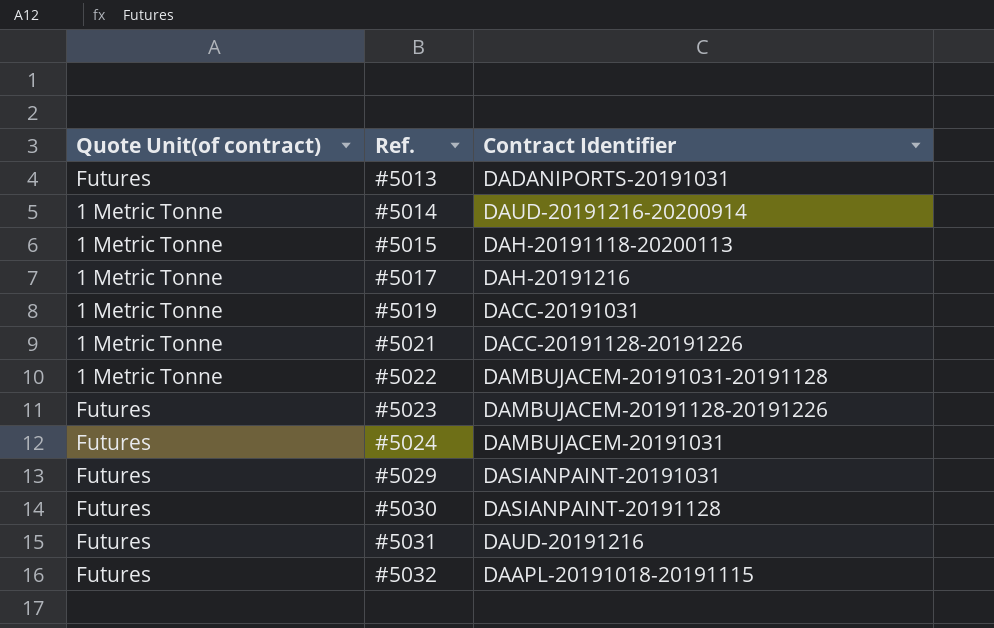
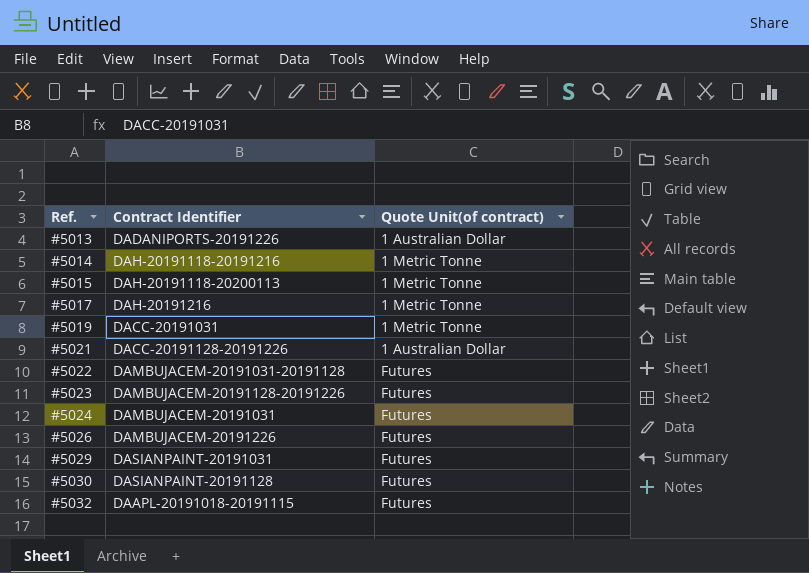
column Quote Unit(of contract) | position: 1 -> 3
row #5031: Futures | DAUD-20191216 -> none
#5013 | Contract Identifier: DADANIPORTS-20191031 -> DADANIPORTS-20191226
#5013 | Quote Unit(of contract): Futures -> 1 Australian Dollar
#5014 | Contract Identifier: DAUD-20191216-20200914 -> DAH-20191118-20191216
#5021 | Quote Unit(of contract): 1 Metric Tonne -> 1 Australian Dollar
#5022 | Quote Unit(of contract): 1 Metric Tonne -> Futures
row #5026: none -> DAMBUJACEM-20191226 | Futures

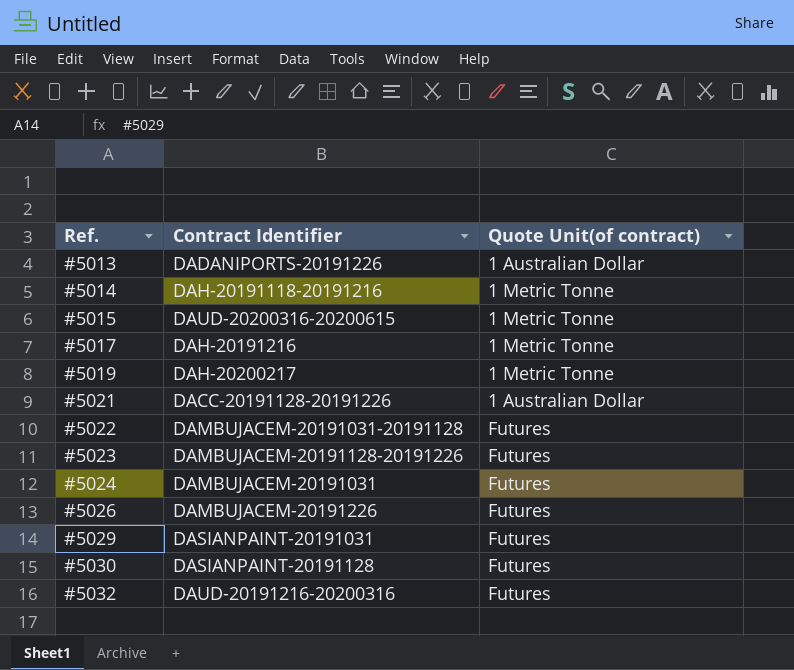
#5015 | Contract Identifier: DAH-20191118-20200113 -> DAUD-20200316-20200615
#5019 | Contract Identifier: DACC-20191031 -> DAH-20200217
#5032 | Contract Identifier: DAAPL-20191018-20191115 -> DAUD-20191216-20200316

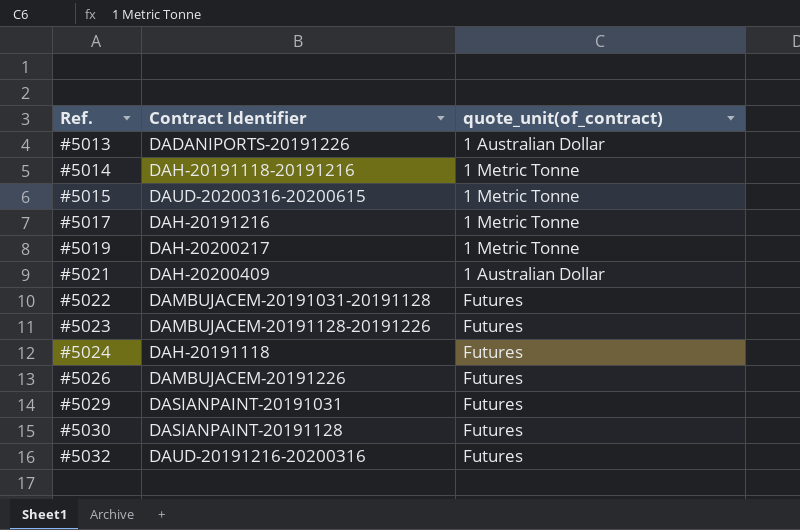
column name: Quote Unit(of contract) -> quote_unit(of_contract)
#5021 | Contract Identifier: DACC-20191128-20191226 -> DAH-20200409
#5024 | Contract Identifier: DAMBUJACEM-20191031 -> DAH-20191118

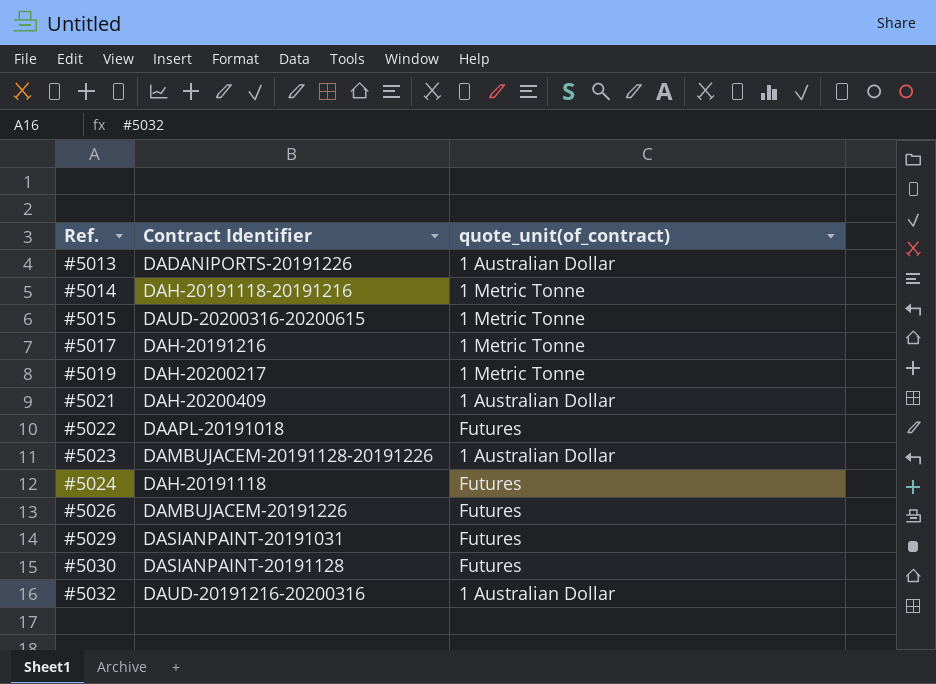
#5022 | Contract Identifier: DAMBUJACEM-20191031-20191128 -> DAAPL-20191018
#5023 | quote_unit(of_contract): Futures -> 1 Australian Dollar
#5032 | quote_unit(of_contract): Futures -> 1 Australian Dollar

